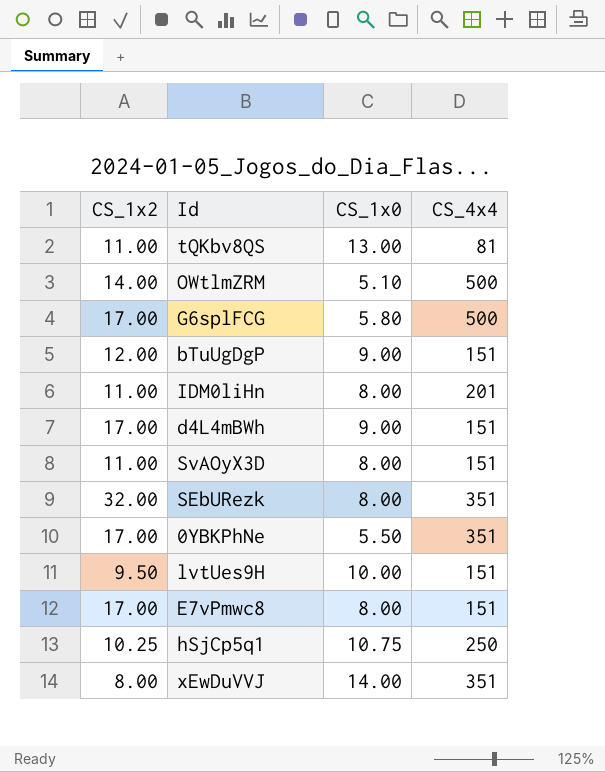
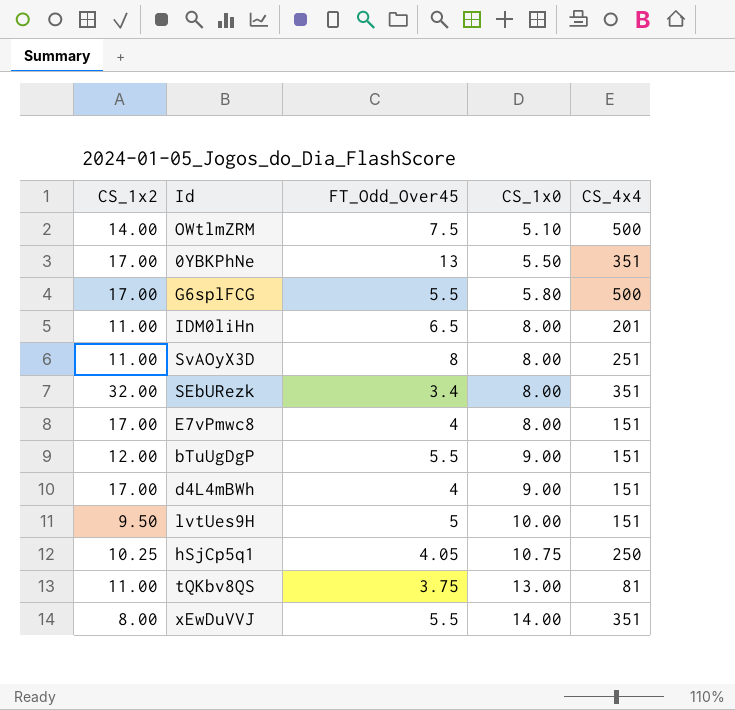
row order: none -> CS_1x0 ascending
column FT_Odd_Over45 | position: none -> 3
SvAOyX3D | CS_4x4: 151 -> 251

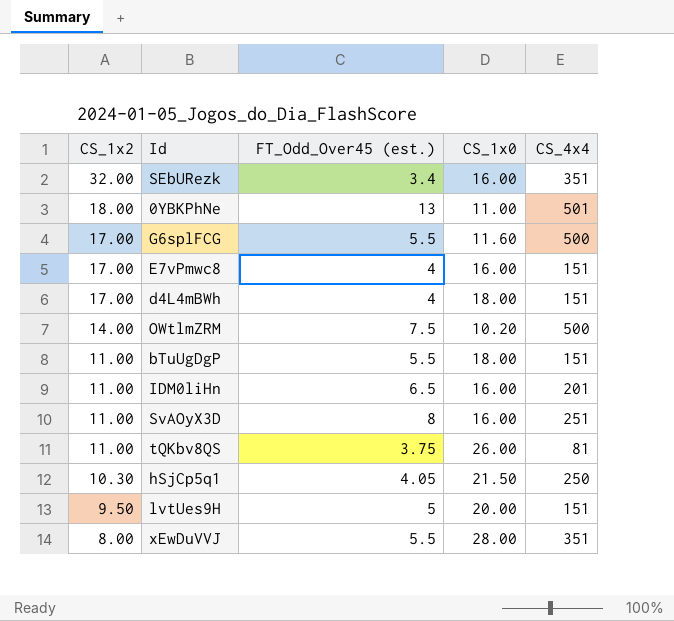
row order: CS_1x0 ascending -> CS_1x2 descending
column name: FT_Odd_Over45 -> FT_Odd_Over45 (est.)
SEbURezk | CS_1x0: 8.00 -> 16.00
0YBKPhNe | CS_1x2: 17.00 -> 18.00
0YBKPhNe | CS_1x0: 5.50 -> 11.00
0YBKPhNe | CS_4x4: 351 -> 501
G6splFCG | CS_1x0: 5.80 -> 11.60
E7vPmwc8 | CS_1x0: 8.00 -> 16.00
d4L4mBWh | CS_1x0: 9.00 -> 18.00
OWtlmZRM | CS_1x0: 5.10 -> 10.20
bTuUgDgP | CS_1x2: 12.00 -> 11.00
bTuUgDgP | CS_1x0: 9.00 -> 18.00
IDM0liHn | CS_1x0: 8.00 -> 16.00
SvAOyX3D | CS_1x0: 8.00 -> 16.00
tQKbv8QS | CS_1x0: 13.00 -> 26.00
hSjCp5q1 | CS_1x2: 10.25 -> 10.30
hSjCp5q1 | CS_1x0: 10.75 -> 21.50
lvtUes9H | CS_1x0: 10.00 -> 20.00
xEwDuVVJ | CS_1x0: 14.00 -> 28.00

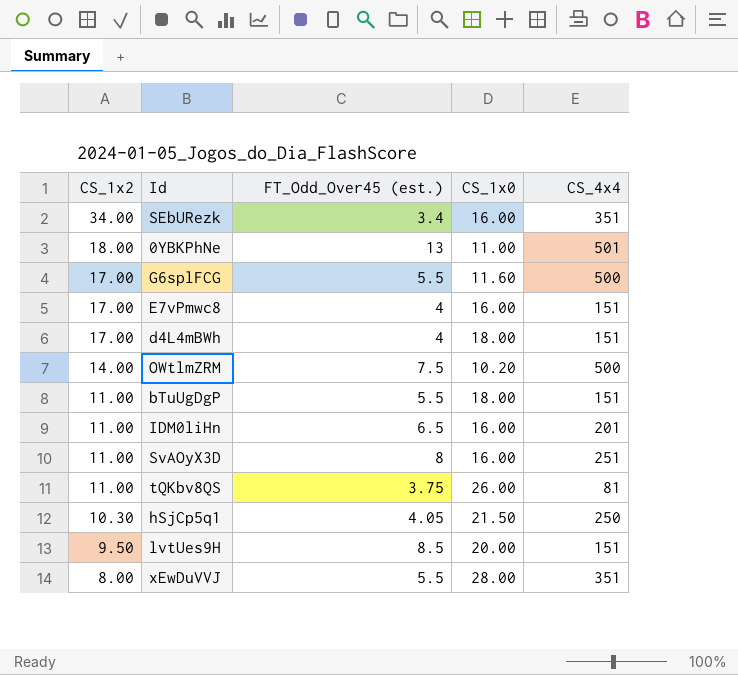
SEbURezk | CS_1x2: 32.00 -> 34.00
lvtUes9H | FT_Odd_Over45 (est.): 5 -> 8.5

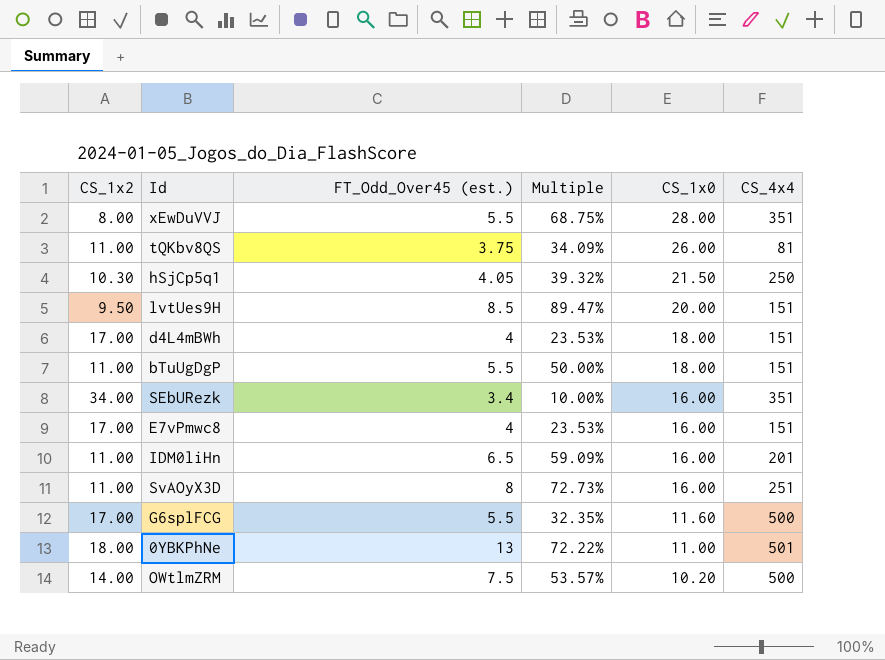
row order: CS_1x2 descending -> CS_1x0 descending
column Multiple | formula: none -> [FT_Odd_Over45 (est.)] / [CS_1x2]

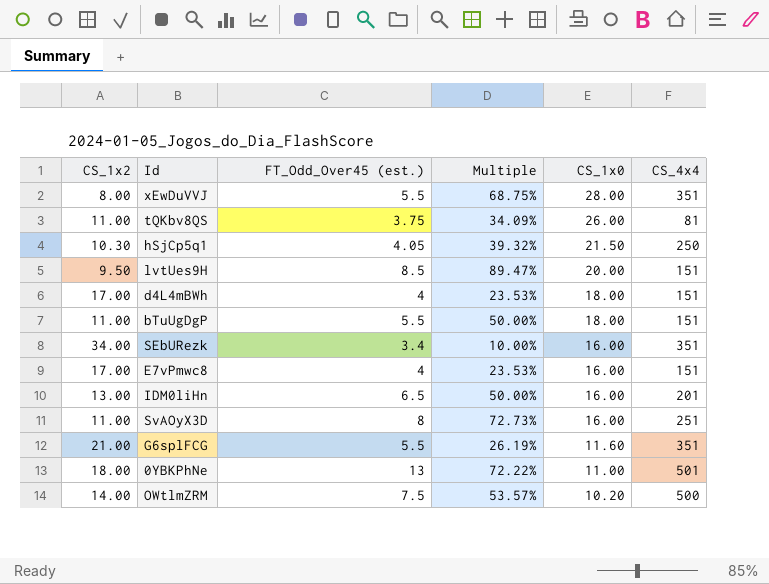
IDM0liHn | CS_1x2: 11.00 -> 13.00
IDM0liHn | Multiple: 59.09% -> 50.00%
G6splFCG | CS_1x2: 17.00 -> 21.00
G6splFCG | Multiple: 32.35% -> 26.19%
G6splFCG | CS_4x4: 500 -> 351

